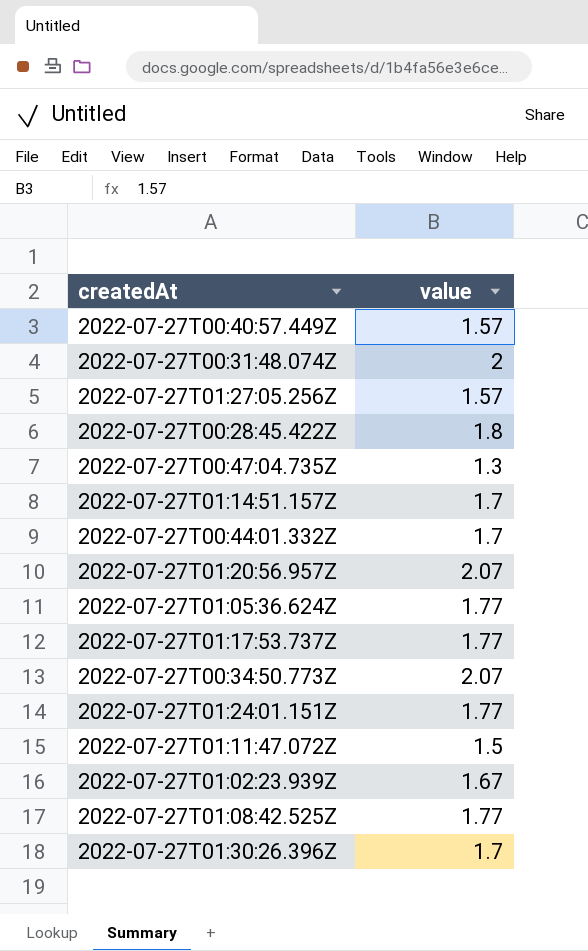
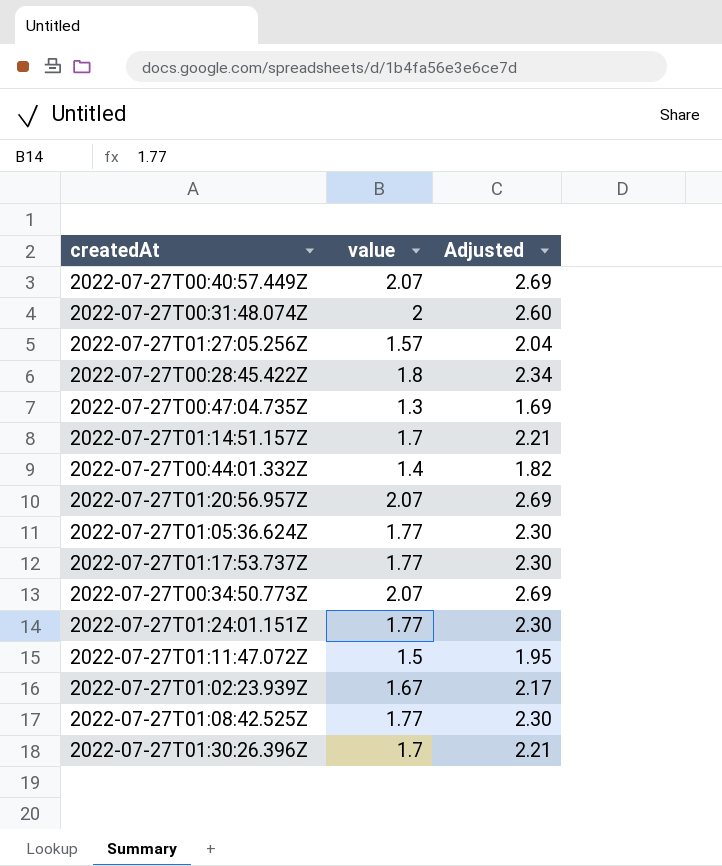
column Adjusted | formula: none -> [value] * 1.3
2022-07-27T00:40:57.449Z | value: 1.57 -> 2.07
2022-07-27T00:44:01.332Z | value: 1.7 -> 1.4

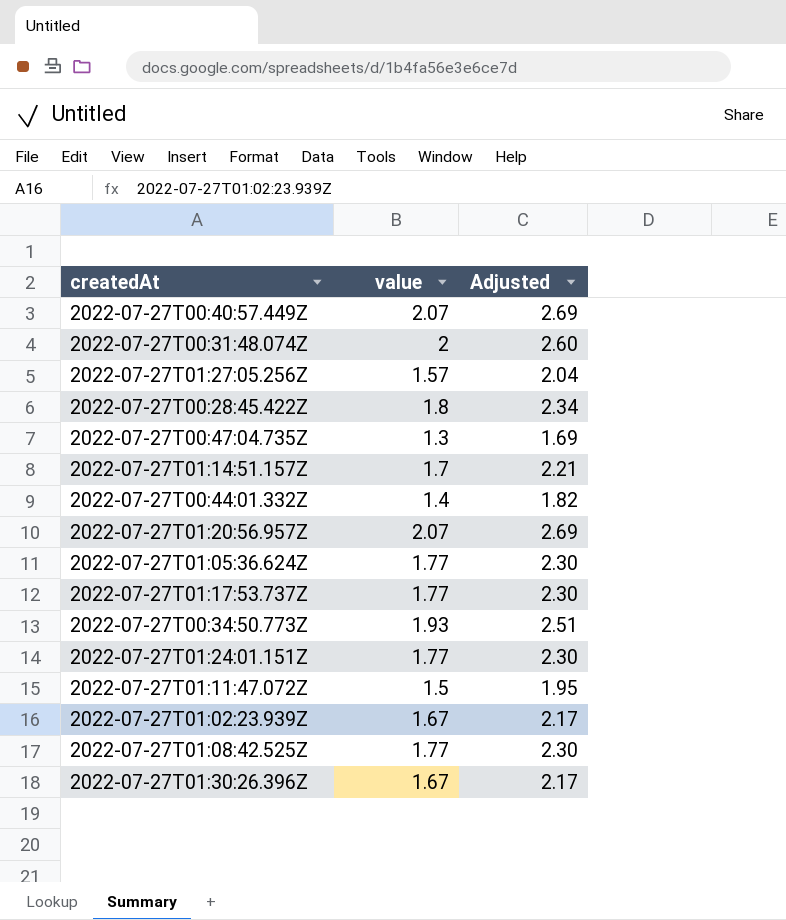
2022-07-27T00:34:50.773Z | value: 2.07 -> 1.93
2022-07-27T00:34:50.773Z | Adjusted: 2.69 -> 2.51
2022-07-27T01:30:26.396Z | value: 1.7 -> 1.67
2022-07-27T01:30:26.396Z | Adjusted: 2.21 -> 2.17

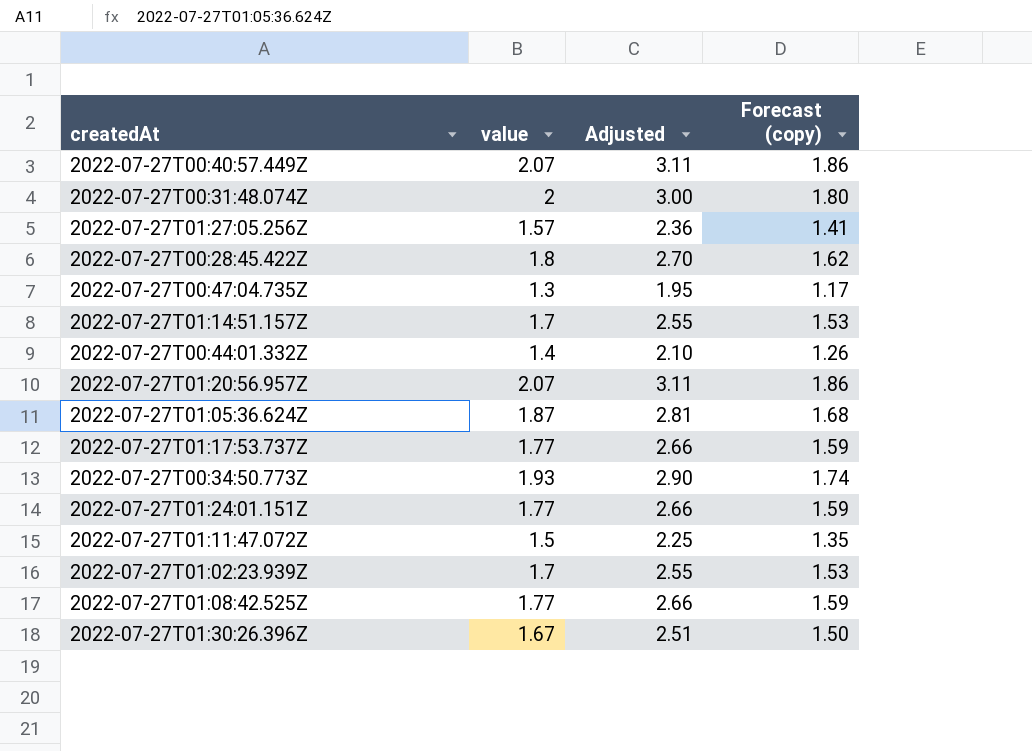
column Adjusted | formula: [value] * 1.3 -> [value] * 1.5
column Forecast (copy) | formula: none -> [value] * 0.9
2022-07-27T01:05:36.624Z | value: 1.77 -> 1.87
2022-07-27T01:02:23.939Z | value: 1.67 -> 1.7

